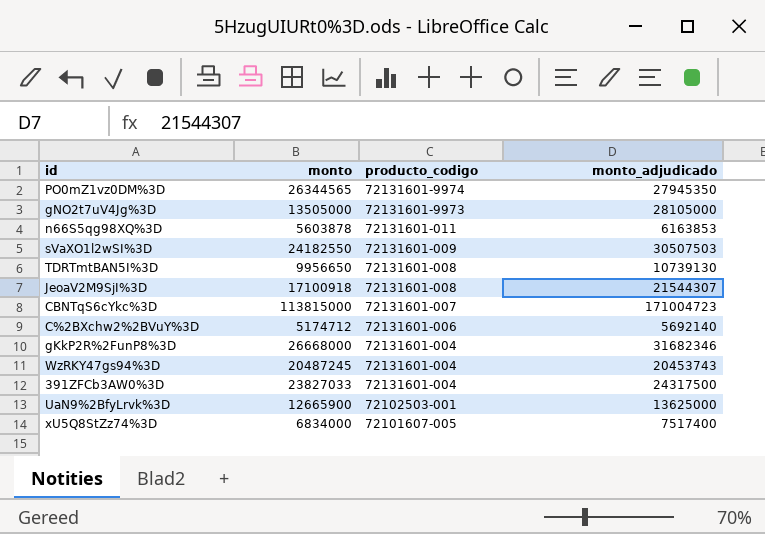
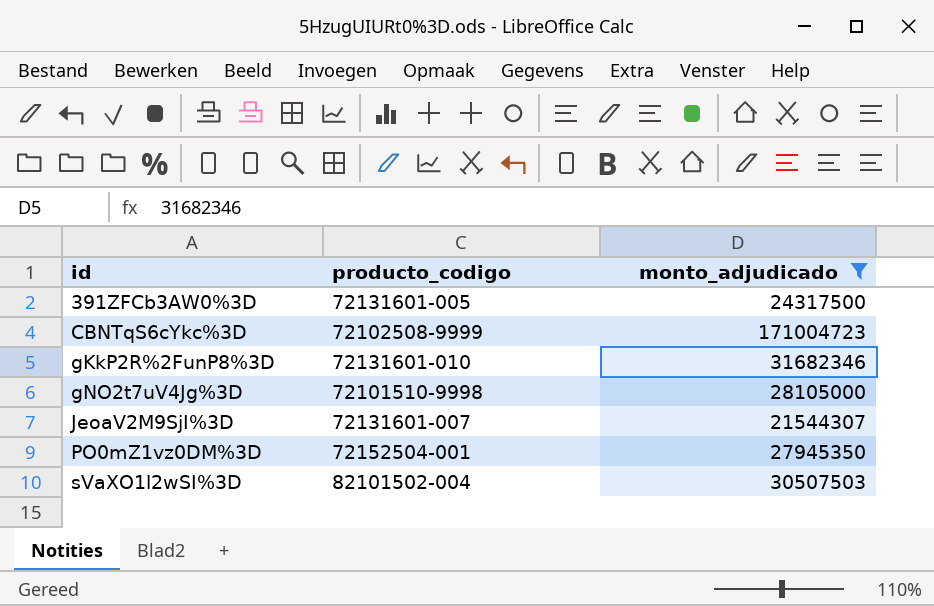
filter: none -> monto_adjudicado >= 21544307
row order: producto_codigo descending -> id ascending
column monto | position: 2 -> none
391ZFCb3AW0%3D | producto_codigo: 72131601-004 -> 72131601-005
CBNTqS6cYkc%3D | producto_codigo: 72131601-007 -> 72102508-9999
gKkP2R%2FunP8%3D | producto_codigo: 72131601-004 -> 72131601-010
gNO2t7uV4Jg%3D | producto_codigo: 72131601-9973 -> 72101510-9998
JeoaV2M9SjI%3D | producto_codigo: 72131601-008 -> 72131601-007
PO0mZ1vz0DM%3D | producto_codigo: 72131601-9974 -> 72152504-001
sVaXO1l2wSI%3D | producto_codigo: 72131601-009 -> 82101502-004

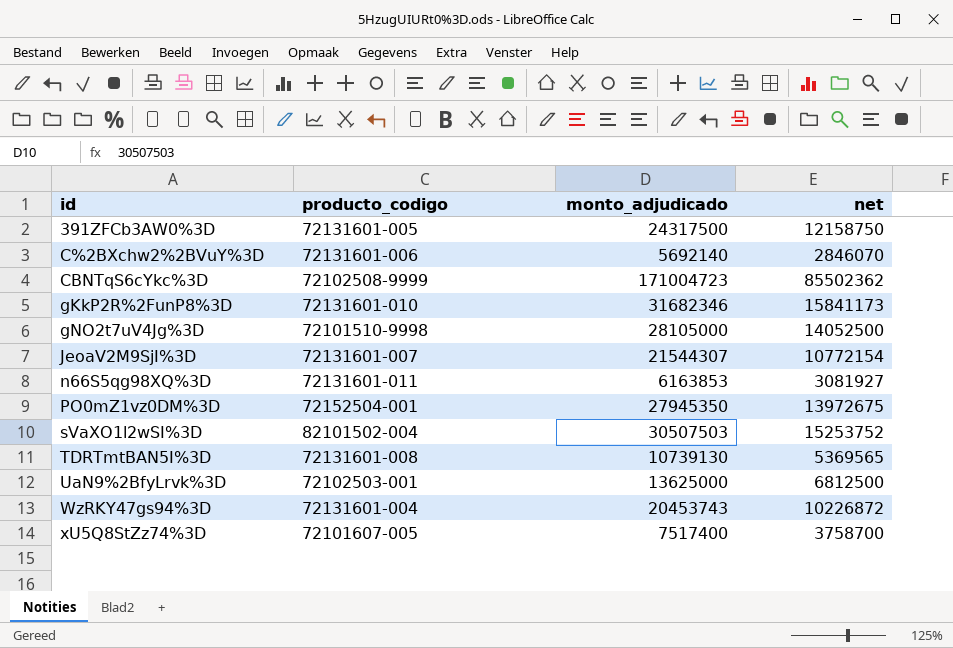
filter: monto_adjudicado >= 21544307 -> none
column net | formula: none -> [monto_adjudicado] * 0.5

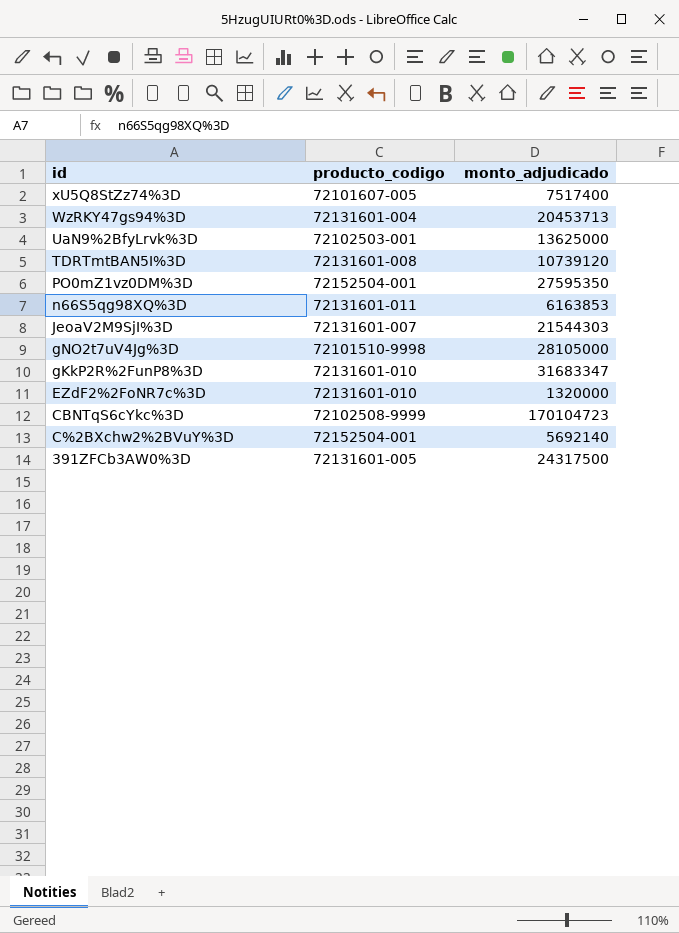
row order: id ascending -> id descending
column net | formula: [monto_adjudicado] * 0.5 -> none
row sVaXO1l2wSI%3D: 82101502-004 | 30507503 | 15253752 -> none
WzRKY47gs94%3D | monto_adjudicado: 20453743 -> 20453713
TDRTmtBAN5I%3D | monto_adjudicado: 10739130 -> 10739120
PO0mZ1vz0DM%3D | monto_adjudicado: 27945350 -> 27595350
JeoaV2M9SjI%3D | monto_adjudicado: 21544307 -> 21544303
gKkP2R%2FunP8%3D | monto_adjudicado: 31682346 -> 31683347
row EZdF2%2FoNR7c%3D: none -> 72131601-010 | 1320000
CBNTqS6cYkc%3D | monto_adjudicado: 171004723 -> 170104723
C%2BXchw2%2BVuY%3D | producto_codigo: 72131601-006 -> 72152504-001

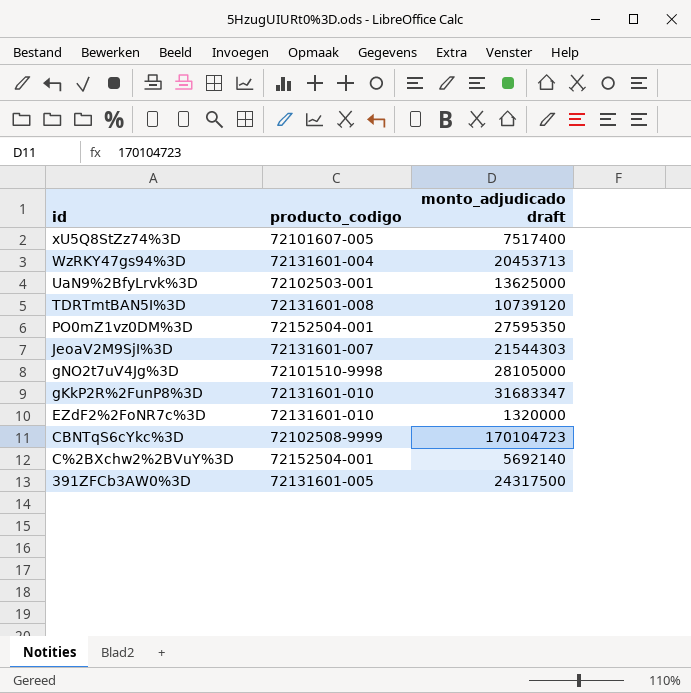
column name: monto_adjudicado -> monto_adjudicado draft
row n66S5qg98XQ%3D: 72131601-011 | 6163853 -> none

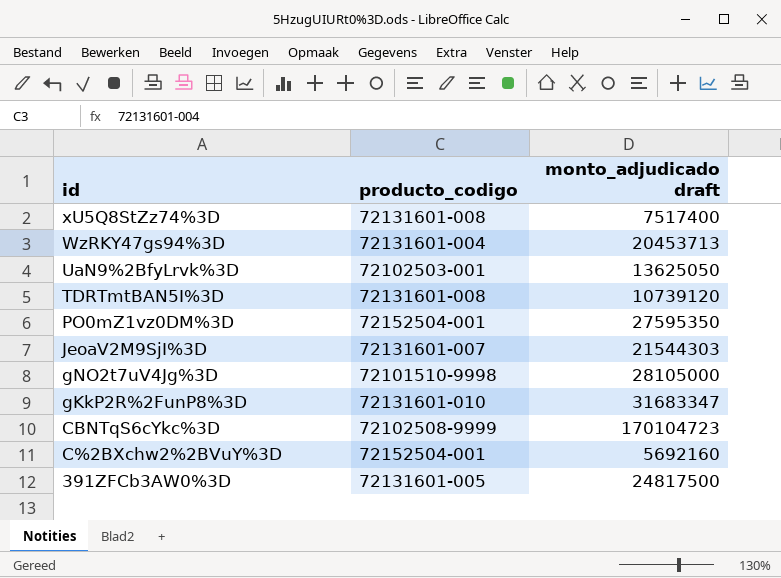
row EZdF2%2FoNR7c%3D: 72131601-010 | 1320000 -> none
xU5Q8StZz74%3D | producto_codigo: 72101607-005 -> 72131601-008
UaN9%2BfyLrvk%3D | monto_adjudicado draft: 13625000 -> 13625050
C%2BXchw2%2BVuY%3D | monto_adjudicado draft: 5692140 -> 5692160
391ZFCb3AW0%3D | monto_adjudicado draft: 24317500 -> 24817500

